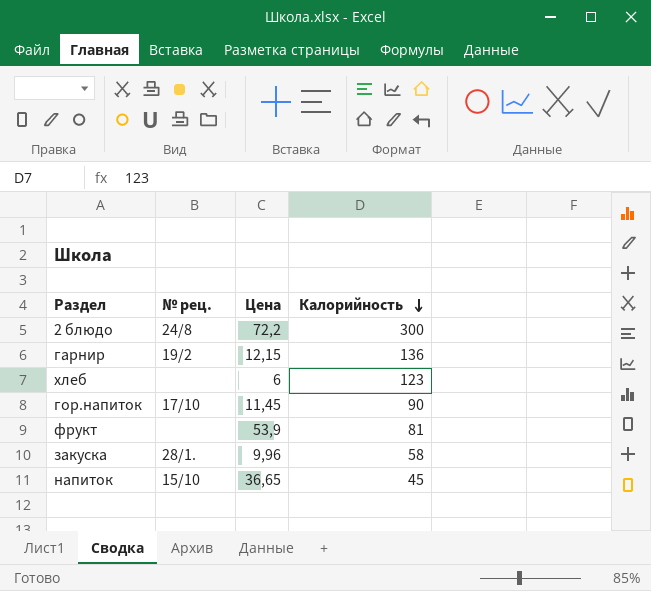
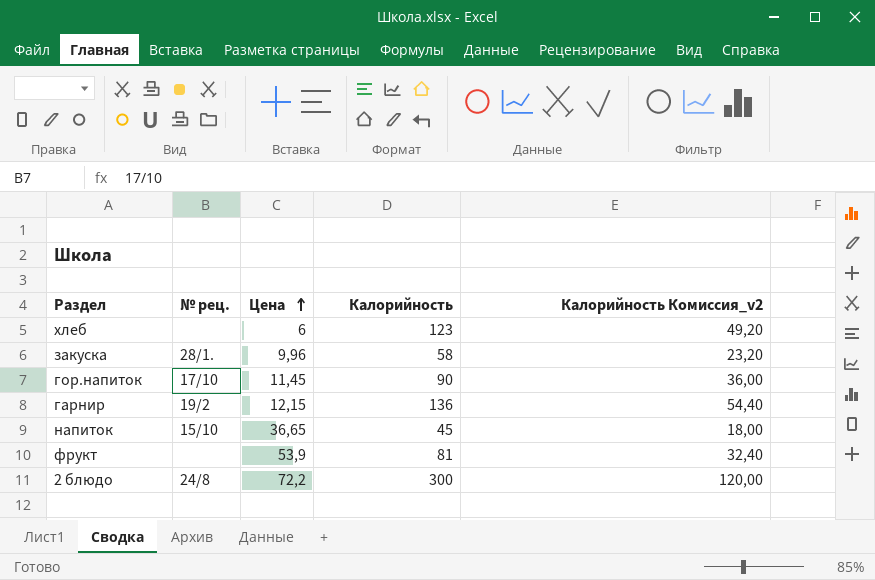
row order: Калорийность descending -> Цена ascending
column Калорийность Комиссия_v2 | formula: none -> [Калорийность] * 0,4

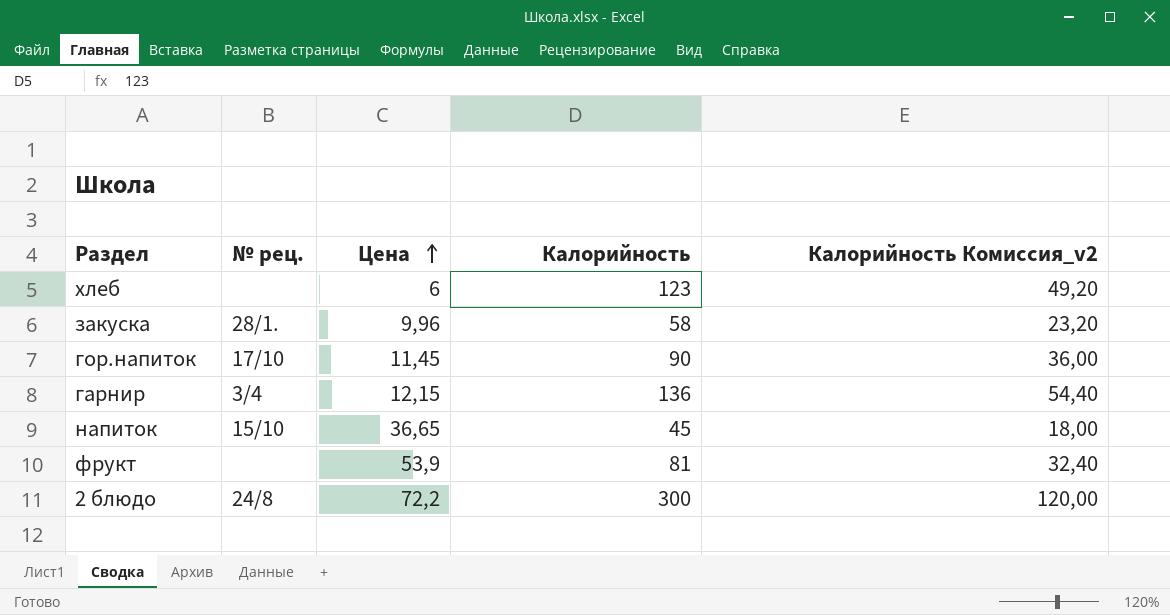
гарнир | № рец.: 19/2 -> 3/4

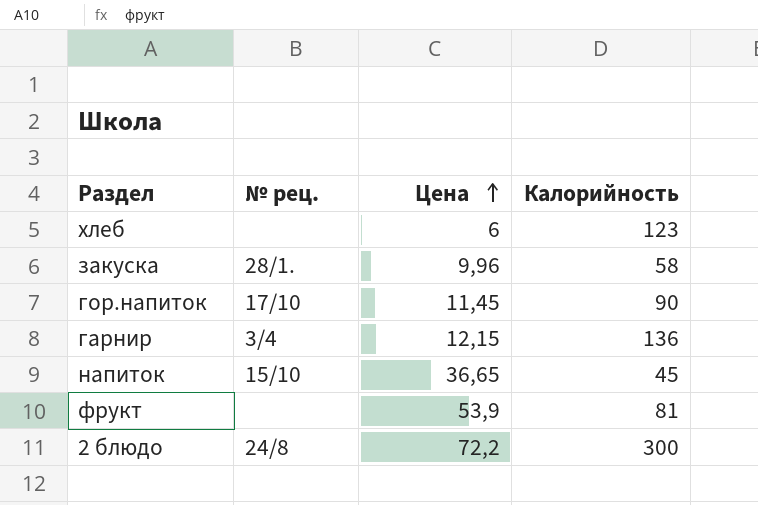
column Калорийность Комиссия_v2 | formula: [Калорийность] * 0,4 -> none

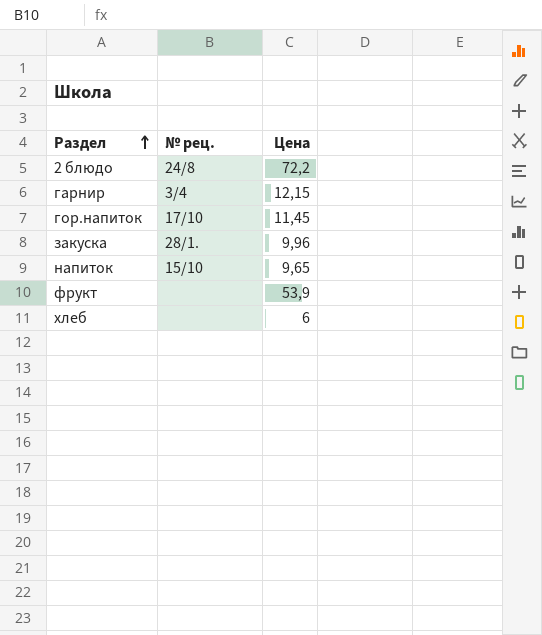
row order: Цена ascending -> Раздел ascending
column Калорийность | position: 4 -> none
напиток | Цена: 36,65 -> 9,65

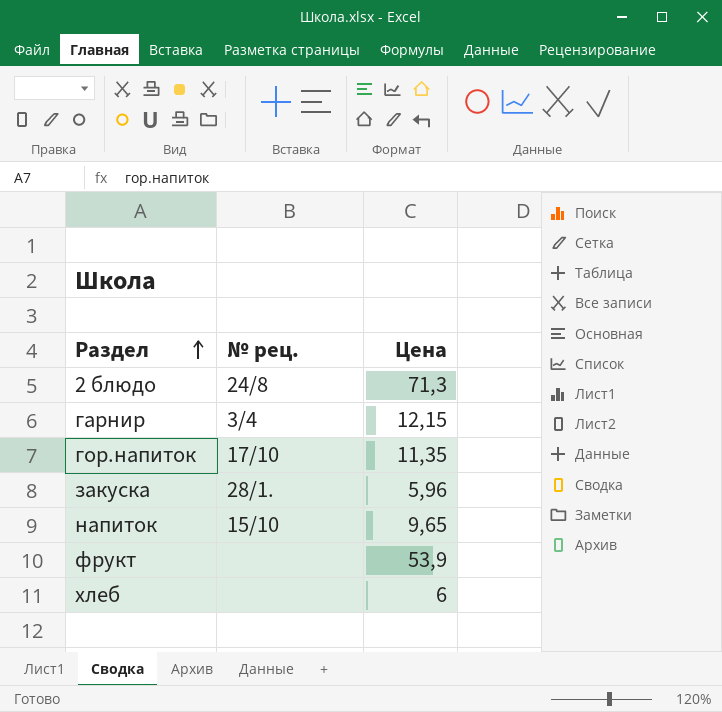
2 блюдо | Цена: 72,2 -> 71,3
гор.напиток | Цена: 11,45 -> 11,35
закуска | Цена: 9,96 -> 5,96

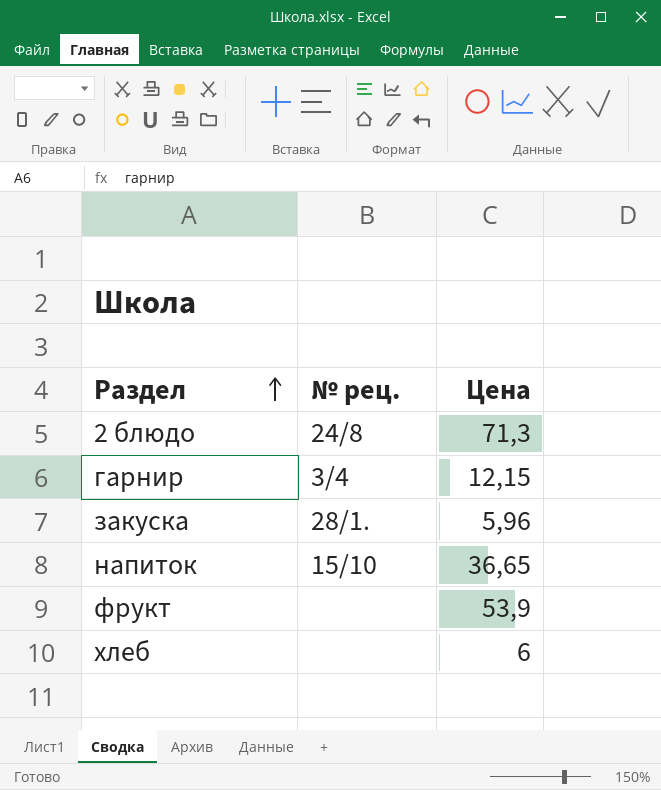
row гор.напиток: 17/10 | 11,35 -> none
напиток | Цена: 9,65 -> 36,65

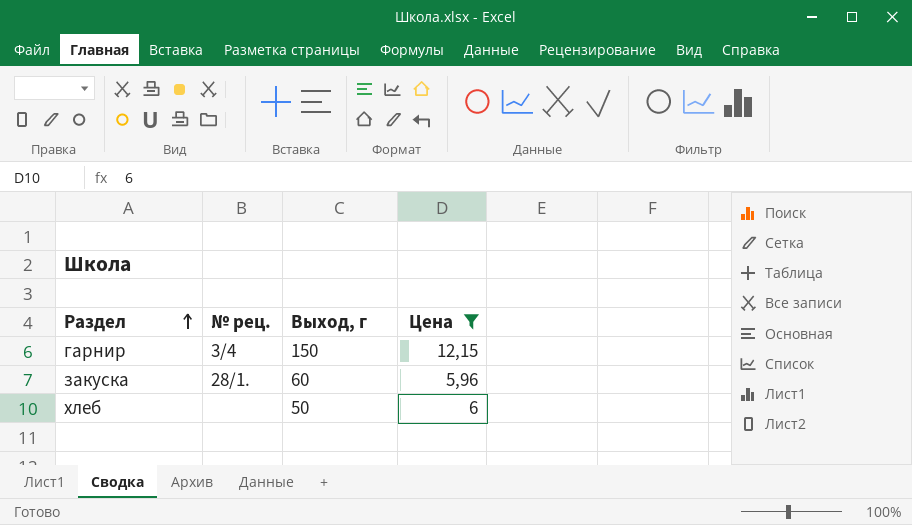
filter: none -> Цена <= 12,15
column Выход, г | position: none -> 3

